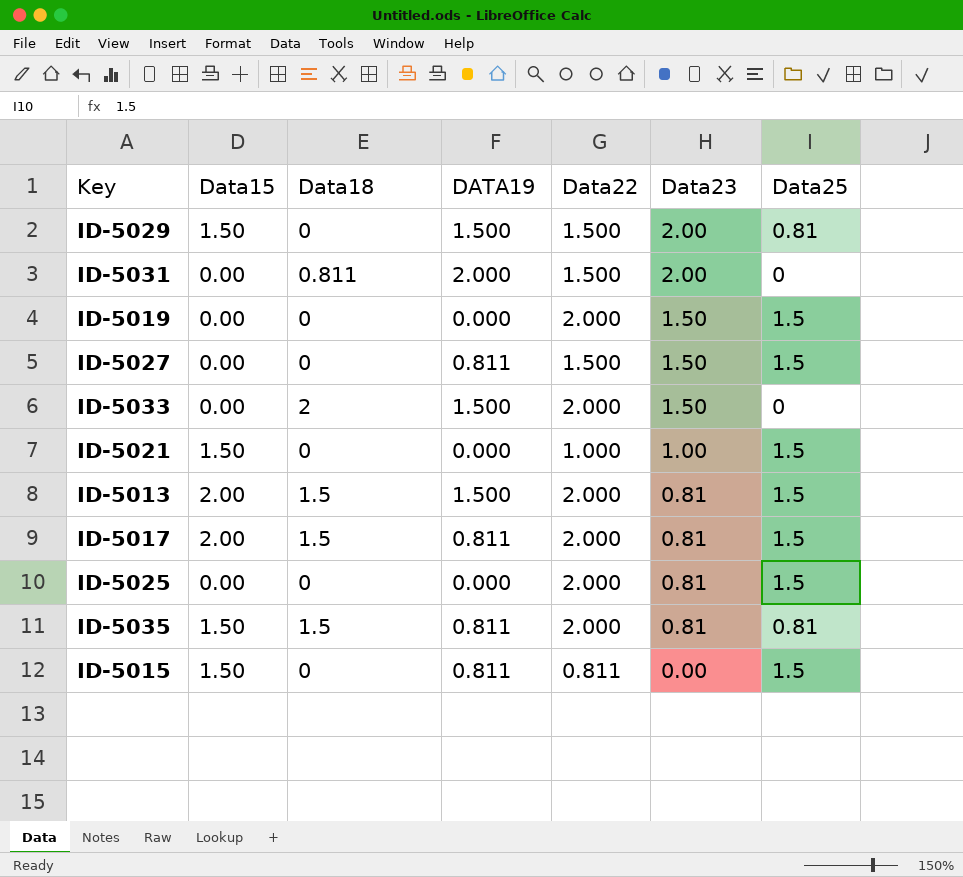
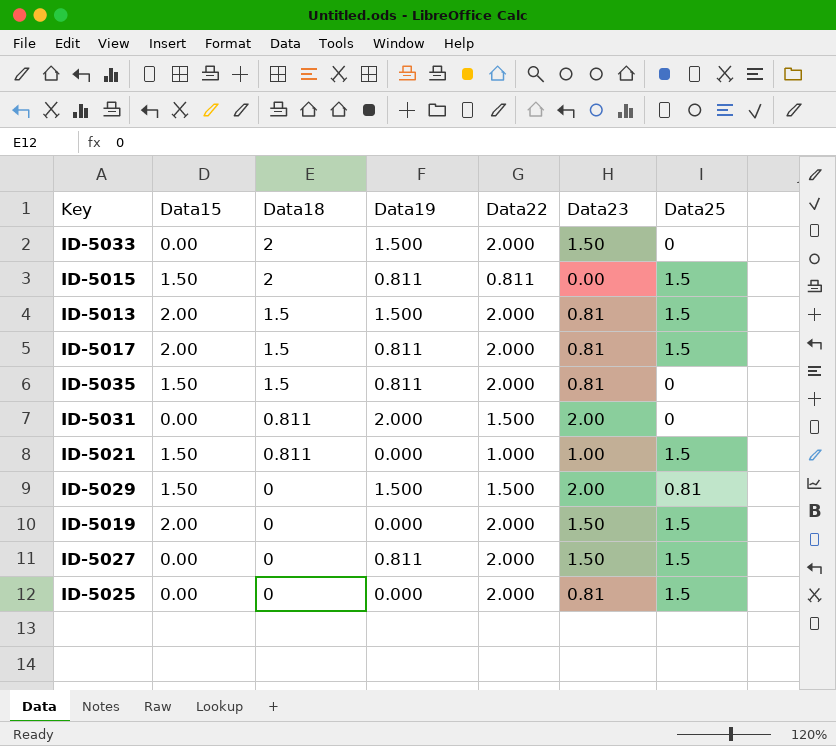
row order: Data23 descending -> Data18 descending
column name: DATA19 -> Data19
ID-5015 | Data18: 0 -> 2
ID-5035 | Data25: 0.81 -> 0
ID-5021 | Data18: 0 -> 0.811
ID-5019 | Data15: 0.00 -> 2.00
ID-5027 | Data22: 1.500 -> 2.000

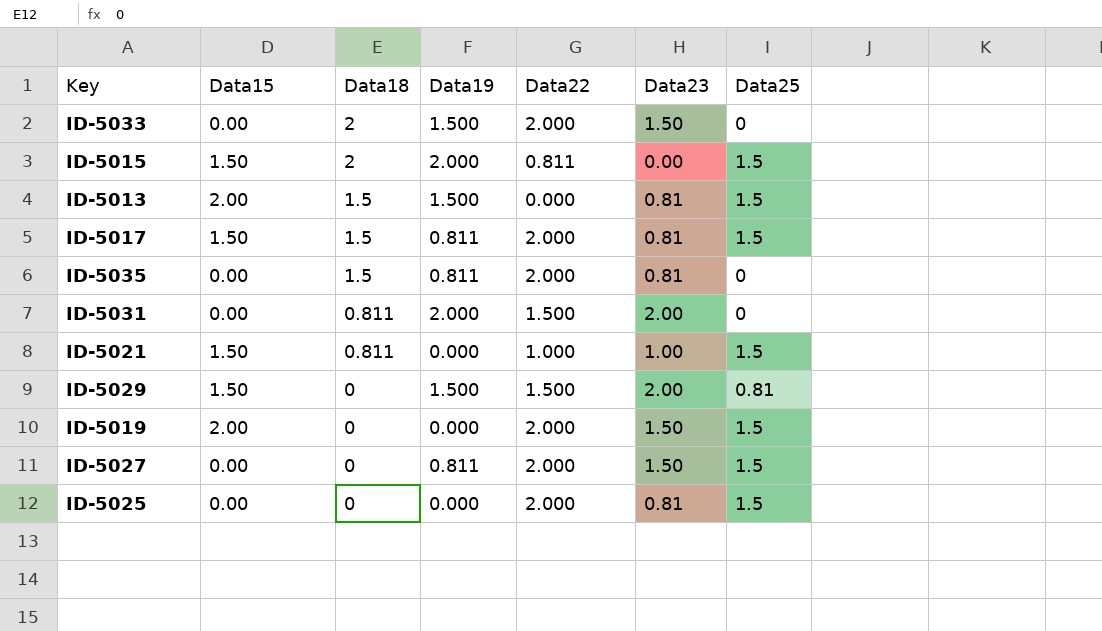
ID-5015 | Data19: 0.811 -> 2.000
ID-5013 | Data22: 2.000 -> 0.000
ID-5017 | Data15: 2.00 -> 1.50
ID-5035 | Data15: 1.50 -> 0.00

